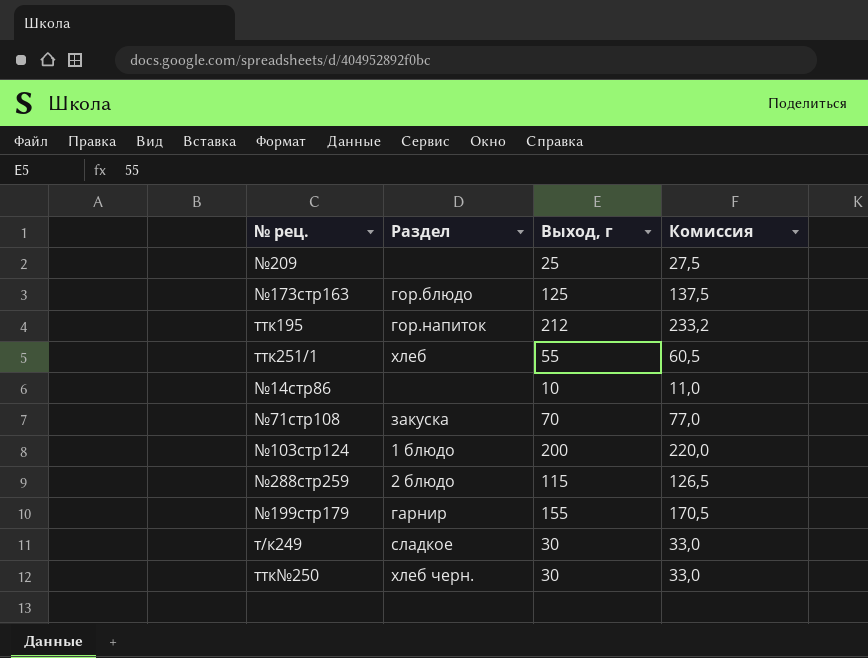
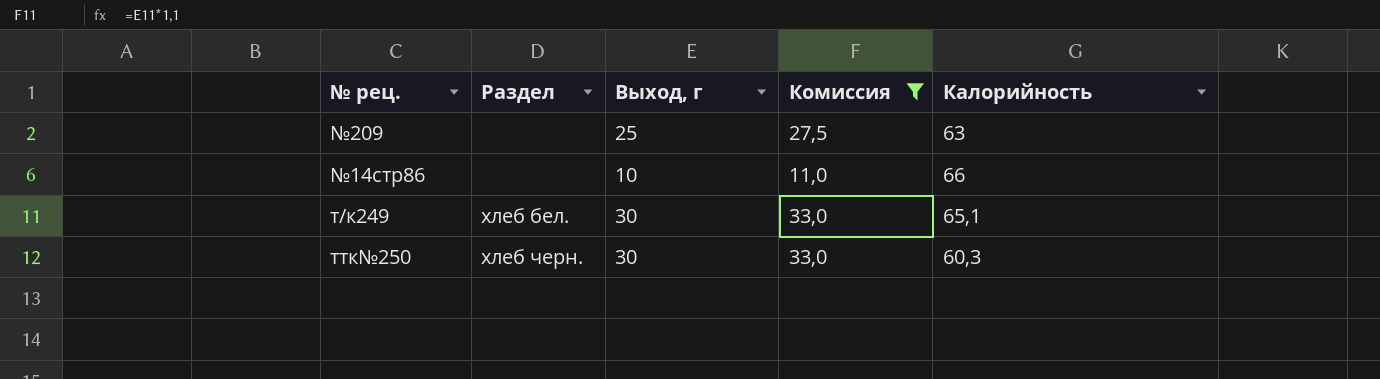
filter: none -> Комиссия <= 33,0
column Калорийность | position: none -> 5
т/к249 | Раздел: сладкое -> хлеб бел.

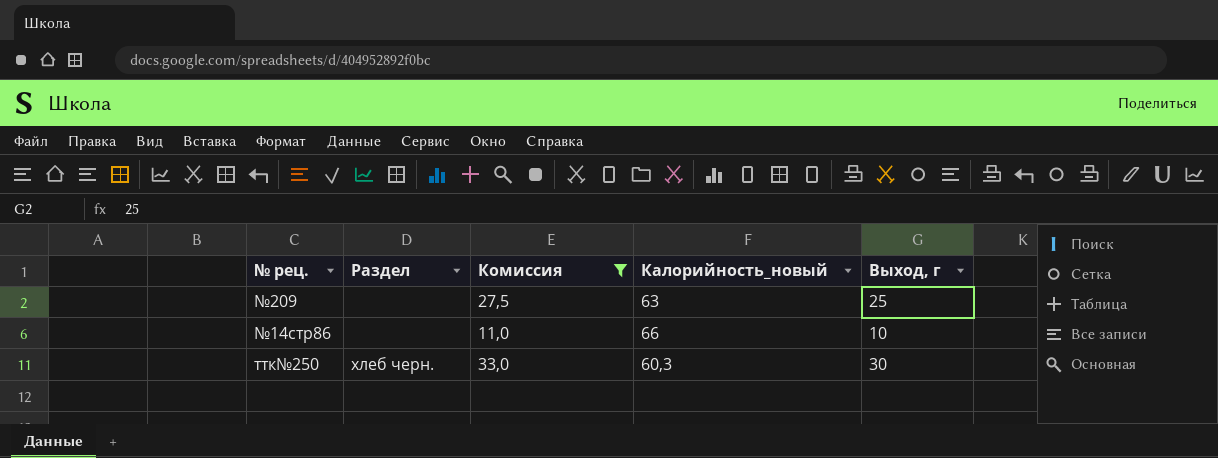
column name: Калорийность -> Калорийность_новый
column Выход, г | position: 3 -> 5
row т/к249: хлеб бел. | 30 | 33,0 | 65,1 -> none

